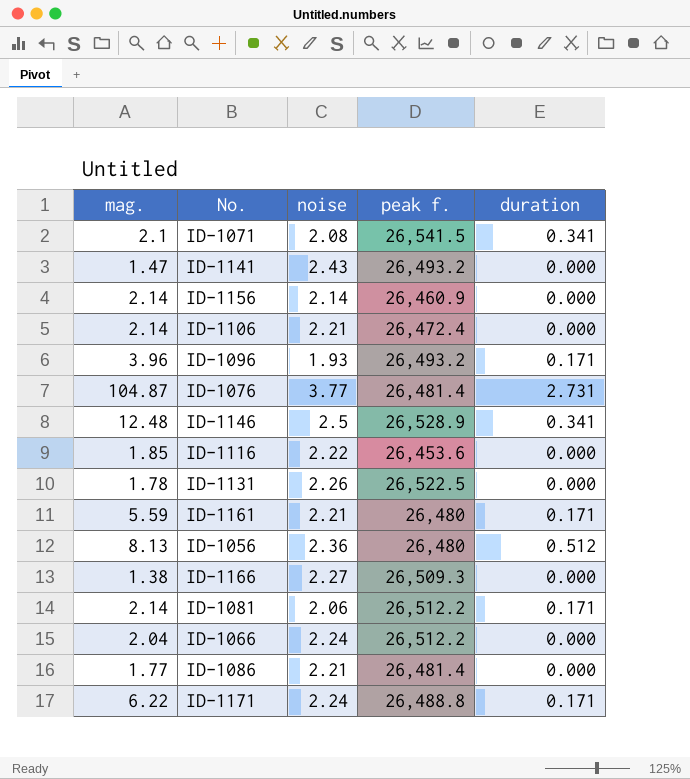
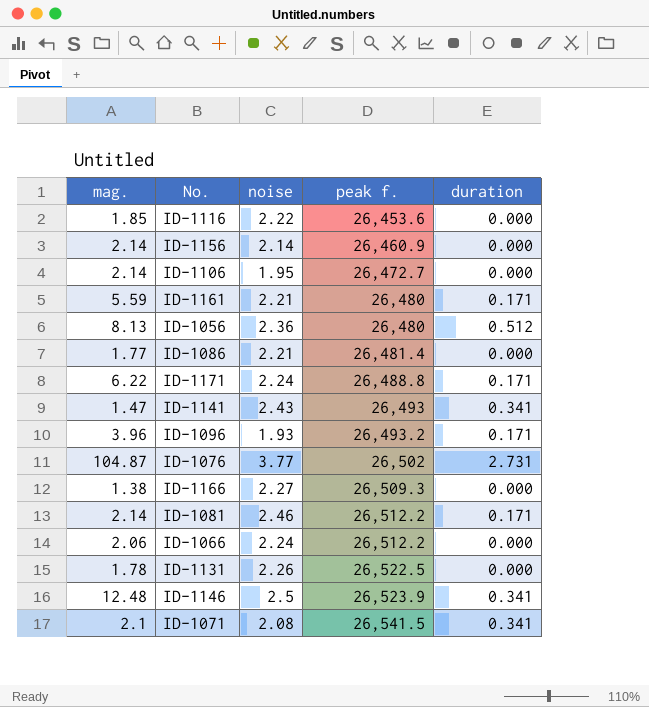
row order: none -> peak f. ascending
ID-1106 | noise: 2.21 -> 1.95
ID-1106 | peak f.: 26,472.4 -> 26,472.7
ID-1141 | peak f.: 26,493.2 -> 26,493
ID-1141 | duration: 0.000 -> 0.341
ID-1076 | peak f.: 26,481.4 -> 26,502
ID-1081 | noise: 2.06 -> 2.46
ID-1066 | mag.: 2.04 -> 2.06
ID-1146 | peak f.: 26,528.9 -> 26,523.9

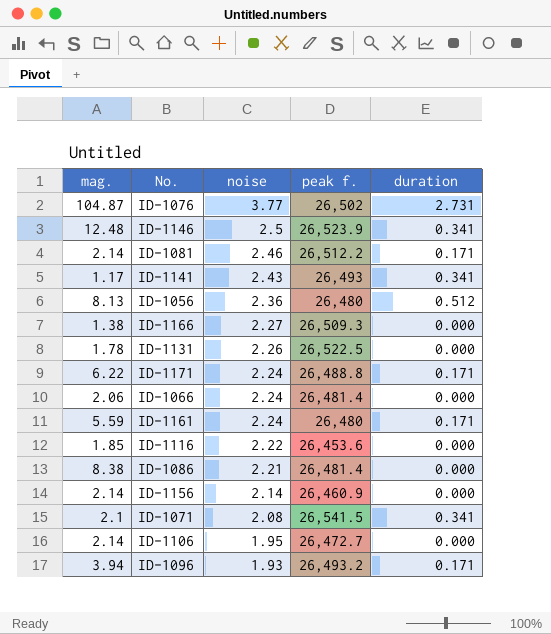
row order: peak f. ascending -> noise descending
ID-1141 | mag.: 1.47 -> 1.17
ID-1066 | peak f.: 26,512.2 -> 26,481.4
ID-1161 | noise: 2.21 -> 2.24
ID-1086 | mag.: 1.77 -> 8.38
ID-1096 | mag.: 3.96 -> 3.94

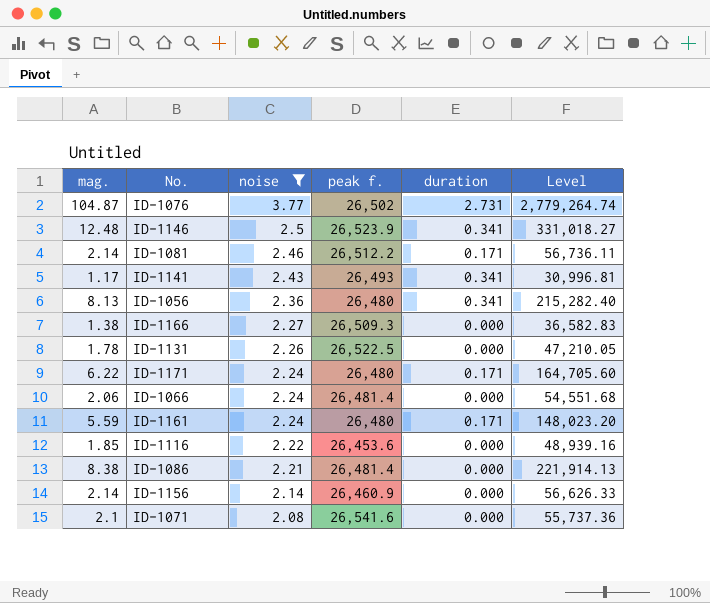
filter: none -> noise >= 2.08
column Level | formula: none -> [mag.] * [peak f.]
ID-1056 | duration: 0.512 -> 0.341
ID-1171 | peak f.: 26,488.8 -> 26,480
ID-1071 | peak f.: 26,541.5 -> 26,541.6
ID-1071 | duration: 0.341 -> 0.000

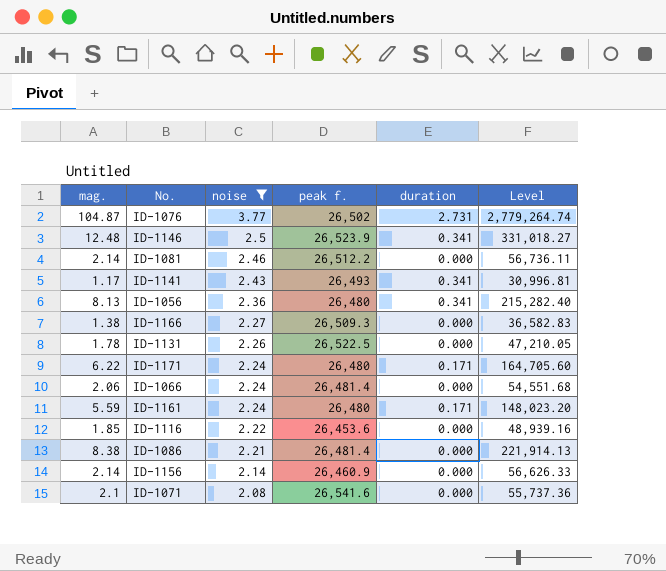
ID-1081 | duration: 0.171 -> 0.000

